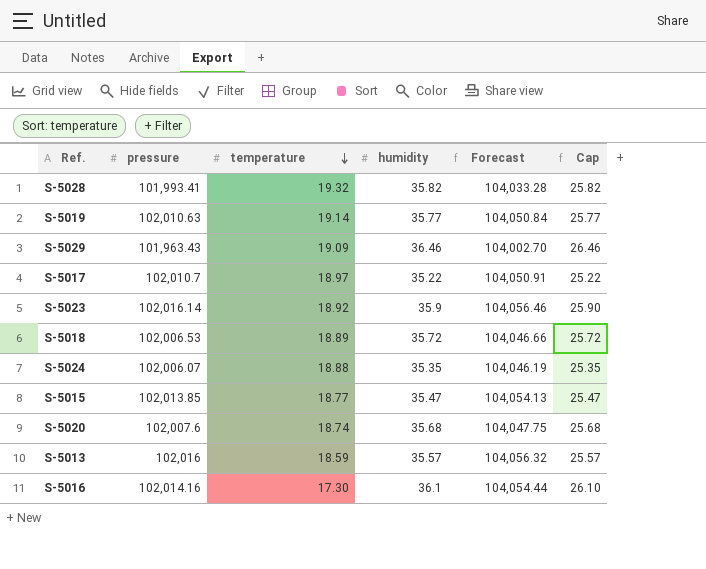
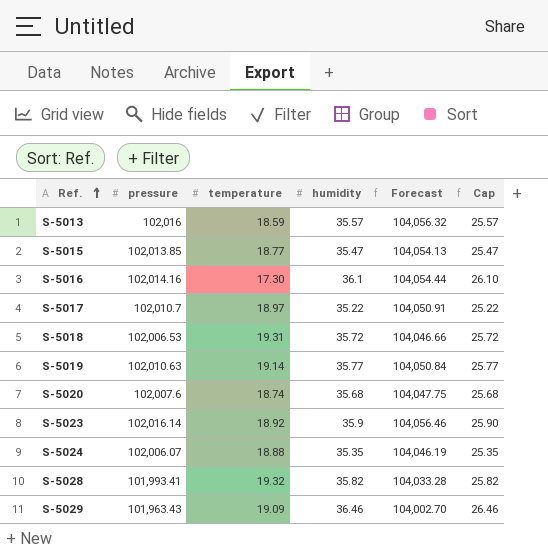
row order: temperature descending -> Ref. ascending
S-5018 | temperature: 18.89 -> 19.31

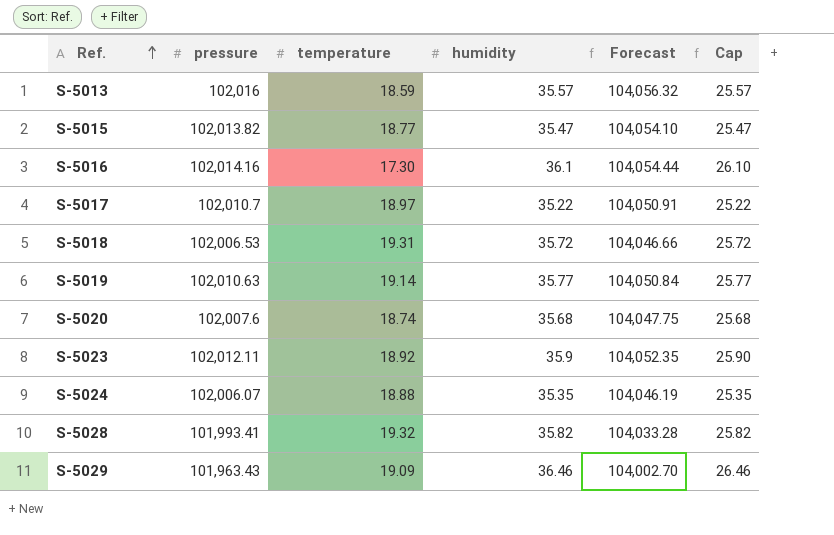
S-5015 | pressure: 102,013.85 -> 102,013.82
S-5015 | Forecast: 104,054.13 -> 104,054.10
S-5023 | pressure: 102,016.14 -> 102,012.11
S-5023 | Forecast: 104,056.46 -> 104,052.35

